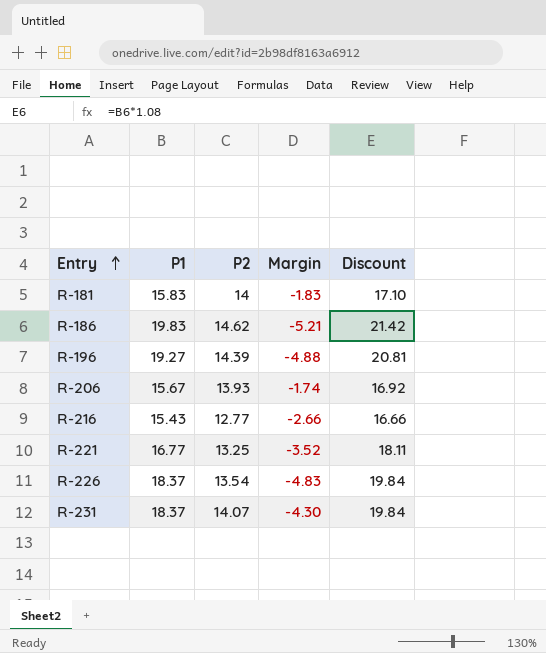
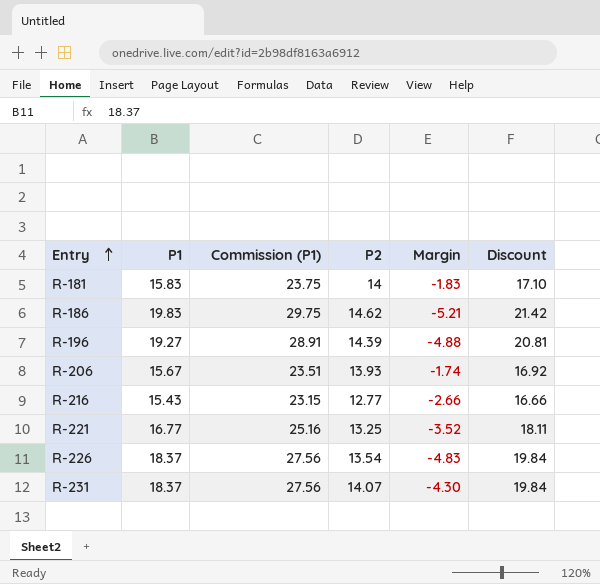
column Commission (P1) | formula: none -> [P1] * 1.5

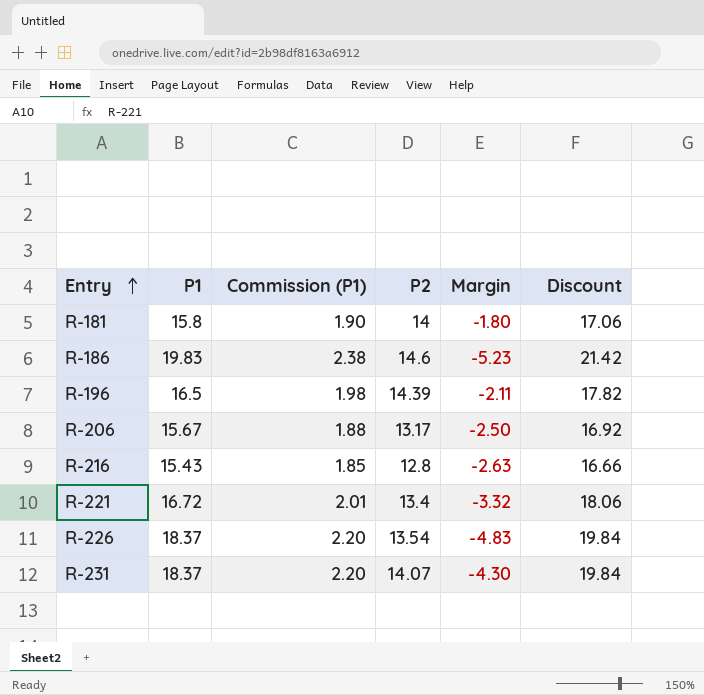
column Commission (P1) | formula: [P1] * 1.5 -> [P1] * 0.12
R-181 | P1: 15.83 -> 15.8
R-181 | Margin: -1.83 -> -1.80
R-181 | Discount: 17.10 -> 17.06
R-186 | P2: 14.62 -> 14.6
R-186 | Margin: -5.21 -> -5.23
R-196 | P1: 19.27 -> 16.5
R-196 | Margin: -4.88 -> -2.11
R-196 | Discount: 20.81 -> 17.82
R-206 | P2: 13.93 -> 13.17
R-206 | Margin: -1.74 -> -2.50
R-216 | P2: 12.77 -> 12.8
R-216 | Margin: -2.66 -> -2.63
R-221 | P1: 16.77 -> 16.72
R-221 | P2: 13.25 -> 13.4
R-221 | Margin: -3.52 -> -3.32
R-221 | Discount: 18.11 -> 18.06

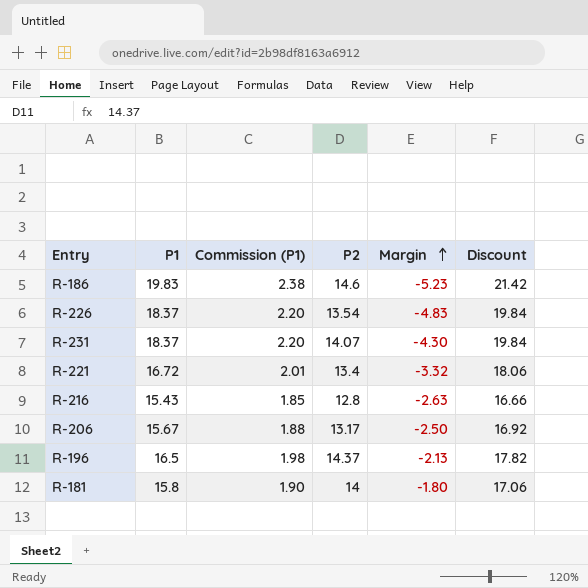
row order: Entry ascending -> Margin ascending
R-196 | P2: 14.39 -> 14.37
R-196 | Margin: -2.11 -> -2.13

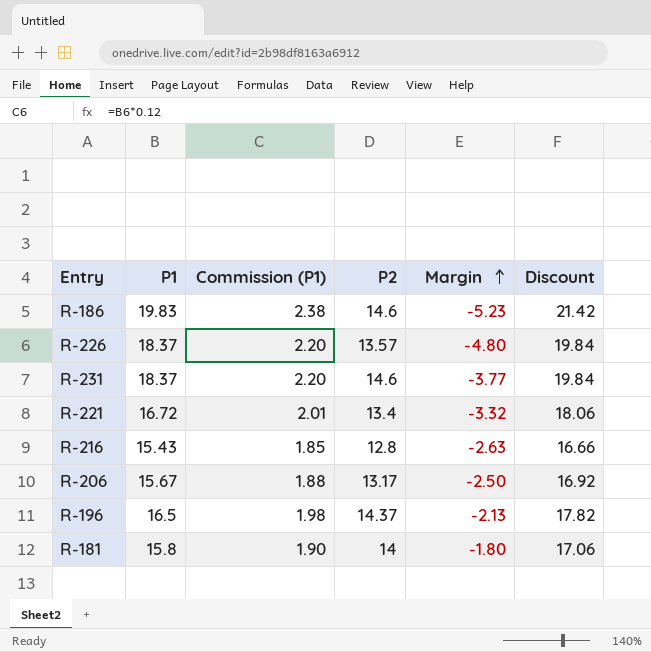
R-226 | P2: 13.54 -> 13.57
R-226 | Margin: -4.83 -> -4.80
R-231 | P2: 14.07 -> 14.6
R-231 | Margin: -4.30 -> -3.77

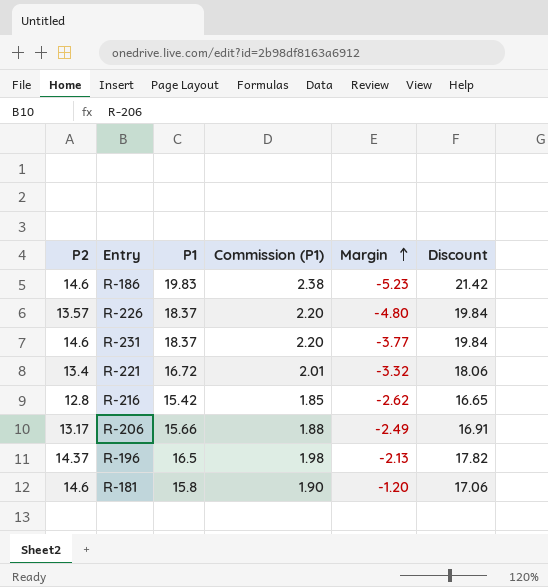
column P2 | position: 4 -> 1
R-216 | P1: 15.43 -> 15.42
R-216 | Margin: -2.63 -> -2.62
R-216 | Discount: 16.66 -> 16.65
R-206 | P1: 15.67 -> 15.66
R-206 | Margin: -2.50 -> -2.49
R-206 | Discount: 16.92 -> 16.91
R-181 | P2: 14 -> 14.6
R-181 | Margin: -1.80 -> -1.20

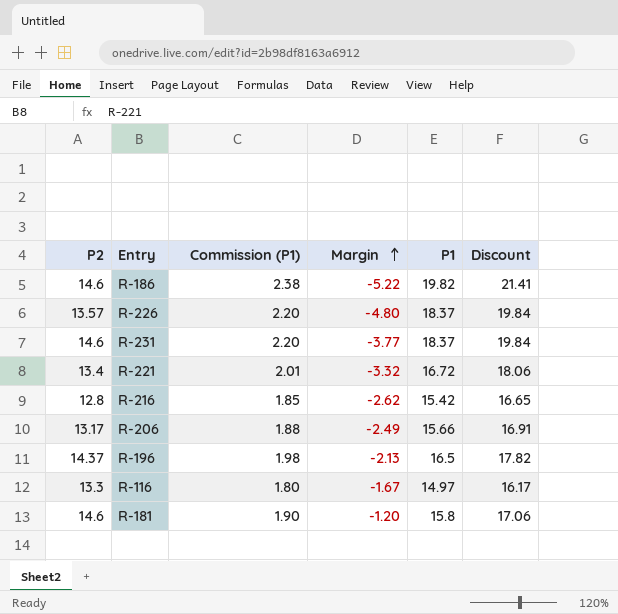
column P1 | position: 3 -> 5
R-186 | Margin: -5.23 -> -5.22
R-186 | P1: 19.83 -> 19.82
R-186 | Discount: 21.42 -> 21.41
row R-116: none -> 13.3 | 1.80 | -1.67 | 14.97 | 16.17

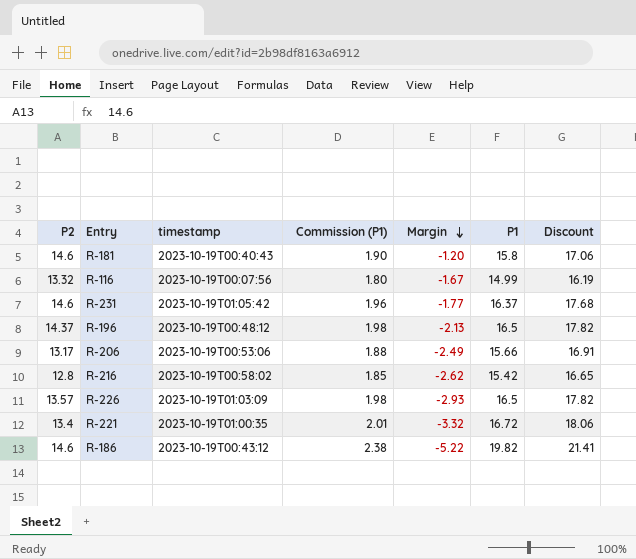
row order: Margin ascending -> Margin descending
column timestamp | position: none -> 3
R-116 | P2: 13.3 -> 13.32
R-116 | P1: 14.97 -> 14.99
R-116 | Discount: 16.17 -> 16.19
R-231 | Commission (P1): 2.20 -> 1.96
R-231 | Margin: -3.77 -> -1.77
R-231 | P1: 18.37 -> 16.37
R-231 | Discount: 19.84 -> 17.68
R-226 | Commission (P1): 2.20 -> 1.98
R-226 | Margin: -4.80 -> -2.93
R-226 | P1: 18.37 -> 16.5
R-226 | Discount: 19.84 -> 17.82

